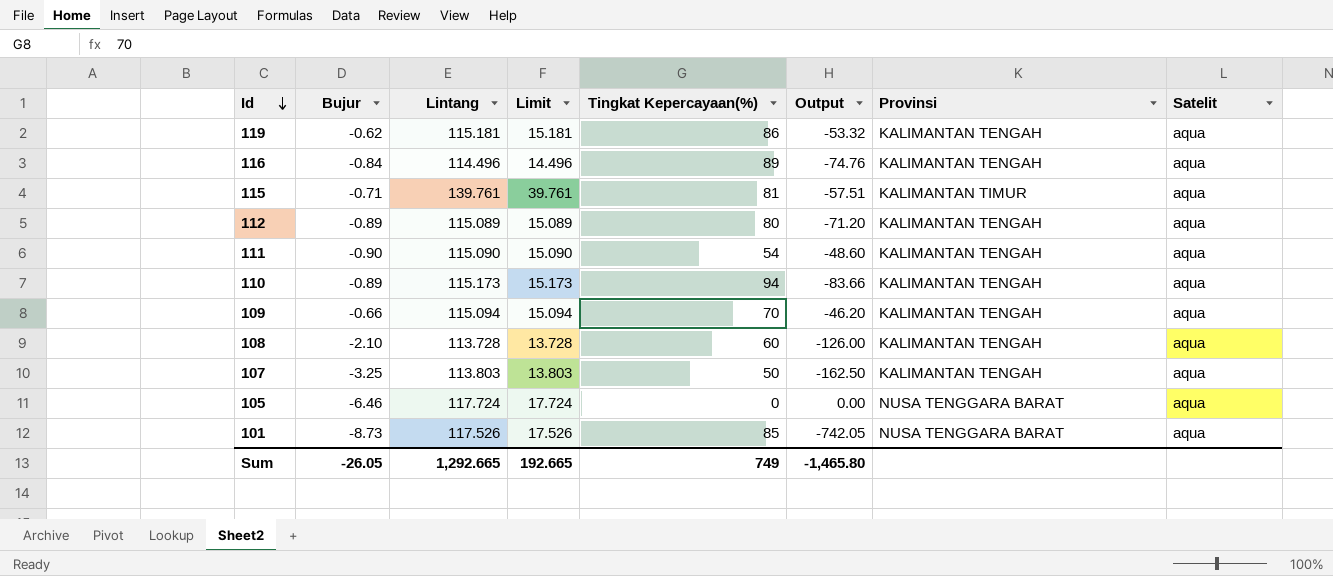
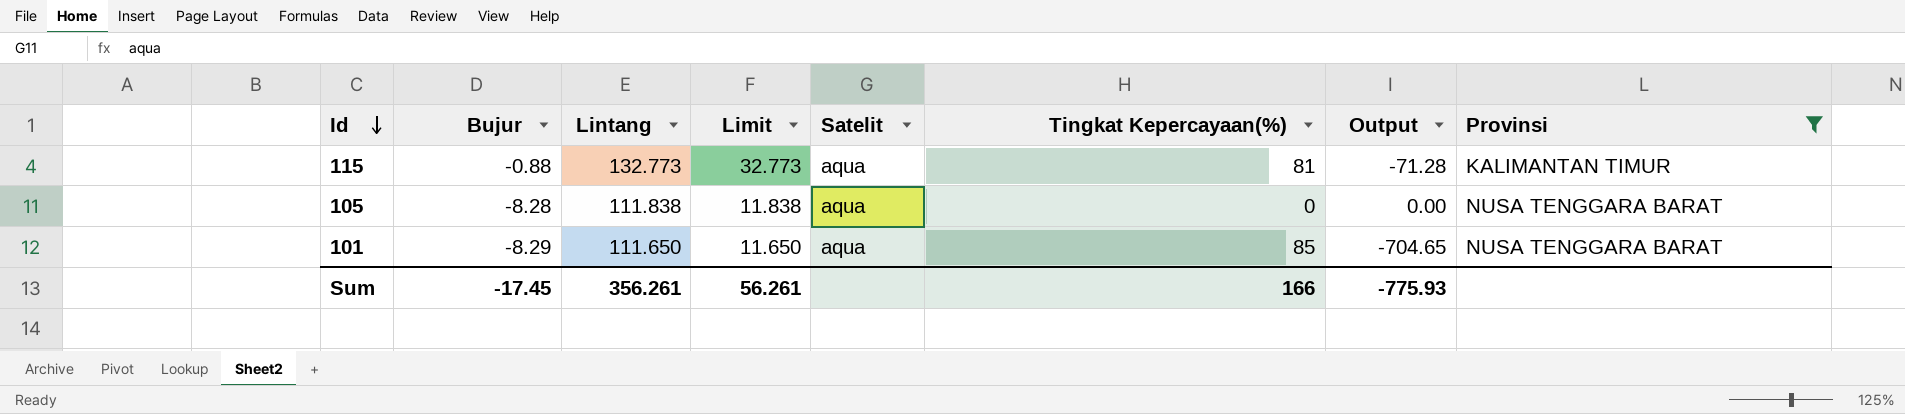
filter: none -> Provinsi != KALIMANTAN TENGAH
column Satelit | position: 8 -> 5
115 | Bujur: -0.71 -> -0.88
115 | Lintang: 139.761 -> 132.773
115 | Limit: 39.761 -> 32.773
115 | Output: -57.51 -> -71.28
105 | Bujur: -6.46 -> -8.28
105 | Lintang: 117.724 -> 111.838
105 | Limit: 17.724 -> 11.838
101 | Bujur: -8.73 -> -8.29
101 | Lintang: 117.526 -> 111.650
101 | Limit: 17.526 -> 11.650
101 | Output: -742.05 -> -704.65
Sum | Bujur: -26.05 -> -17.45
Sum | Lintang: 1,292.665 -> 356.261
Sum | Limit: 192.665 -> 56.261
Sum | Tingkat Kepercayaan(%): 749 -> 166
Sum | Output: -1,465.80 -> -775.93

